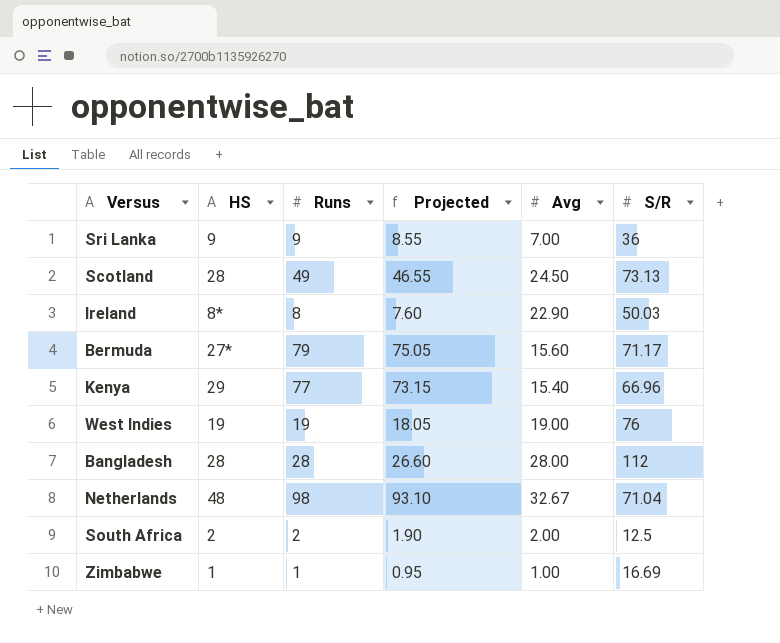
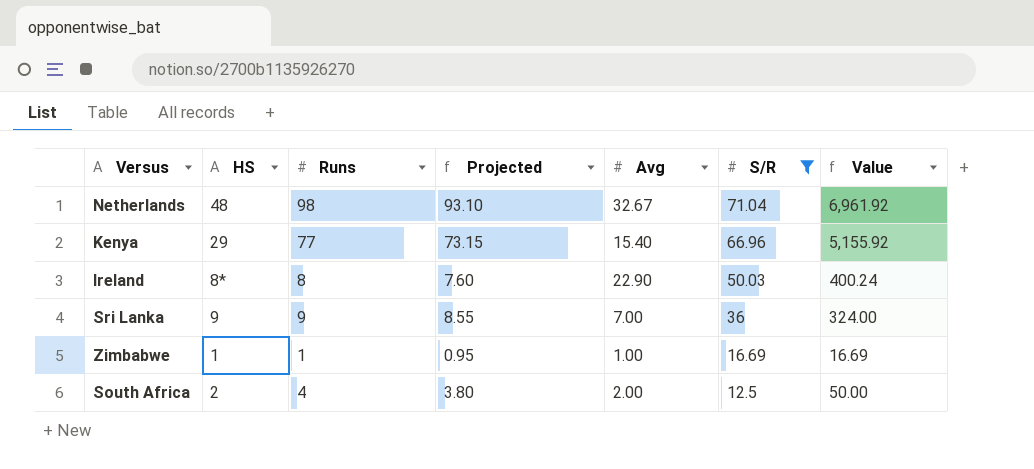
filter: none -> S/R <= 71.04
row order: none -> S/R descending
column Value | formula: none -> [Runs] * [S/R]
South Africa | Runs: 2 -> 4
South Africa | Projected: 1.90 -> 3.80

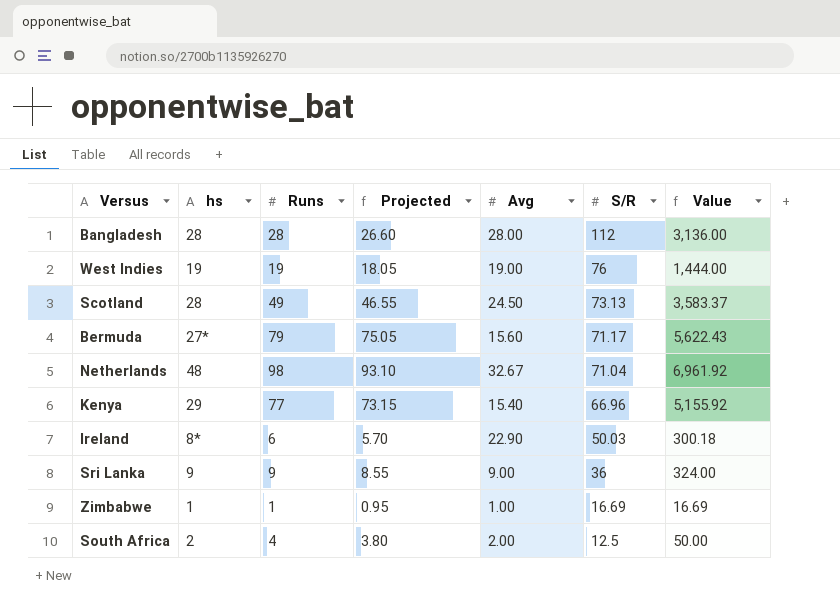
filter: S/R <= 71.04 -> none
column name: HS -> hs
Ireland | Runs: 8 -> 6
Ireland | Projected: 7.60 -> 5.70
Ireland | Value: 400.24 -> 300.18
Sri Lanka | Avg: 7.00 -> 9.00

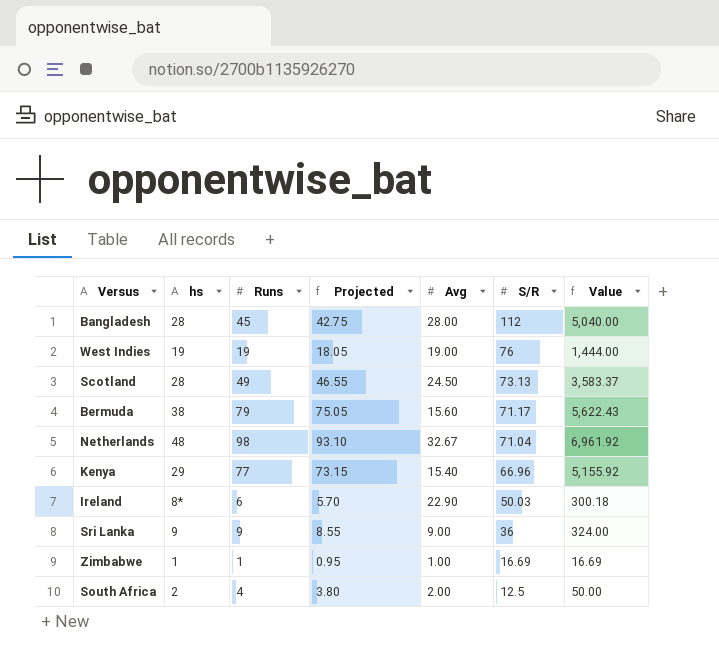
Bangladesh | Runs: 28 -> 45
Bangladesh | Projected: 26.60 -> 42.75
Bangladesh | Value: 3,136.00 -> 5,040.00
Bermuda | hs: 27* -> 38

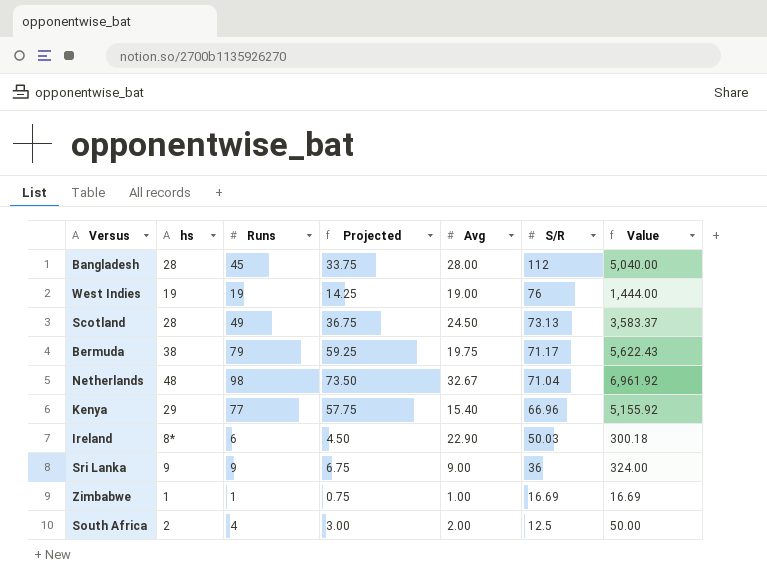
column Projected | formula: [Runs] * 0.95 -> [Runs] * 0.75
Bermuda | Avg: 15.60 -> 19.75

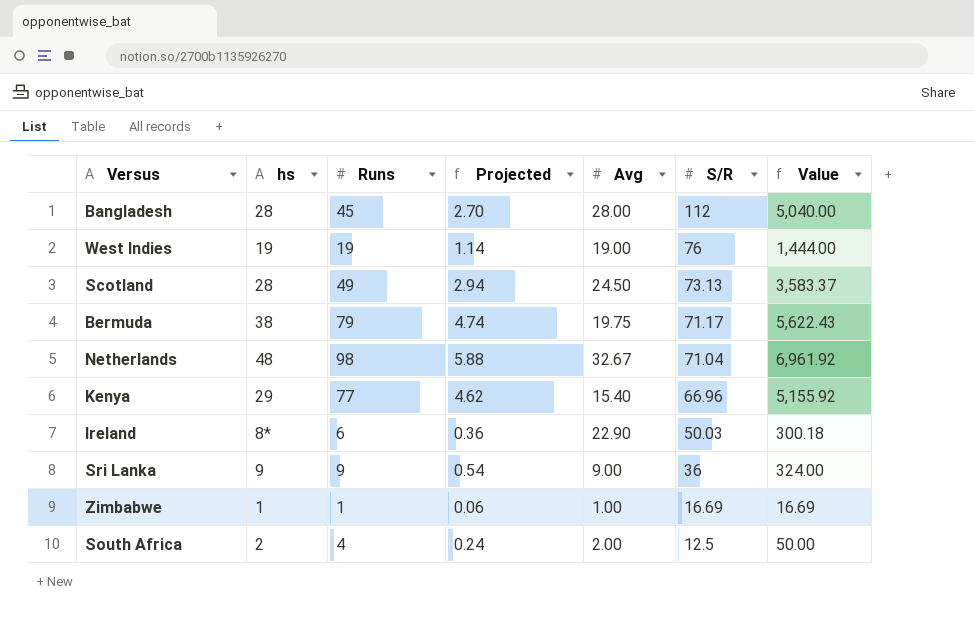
column Projected | formula: [Runs] * 0.75 -> [Runs] * 0.06

